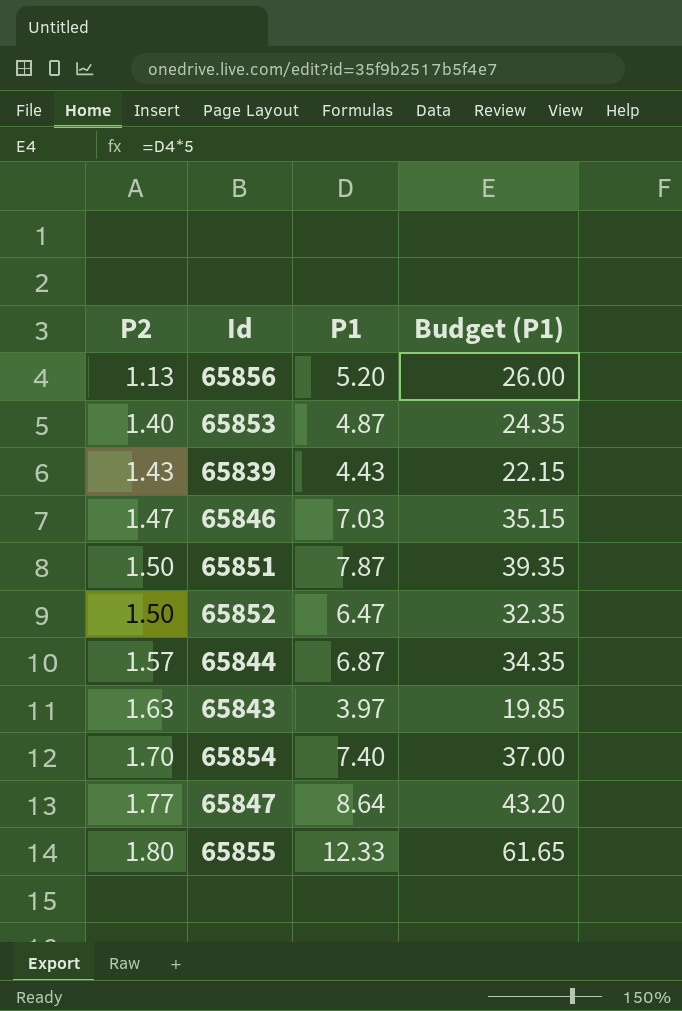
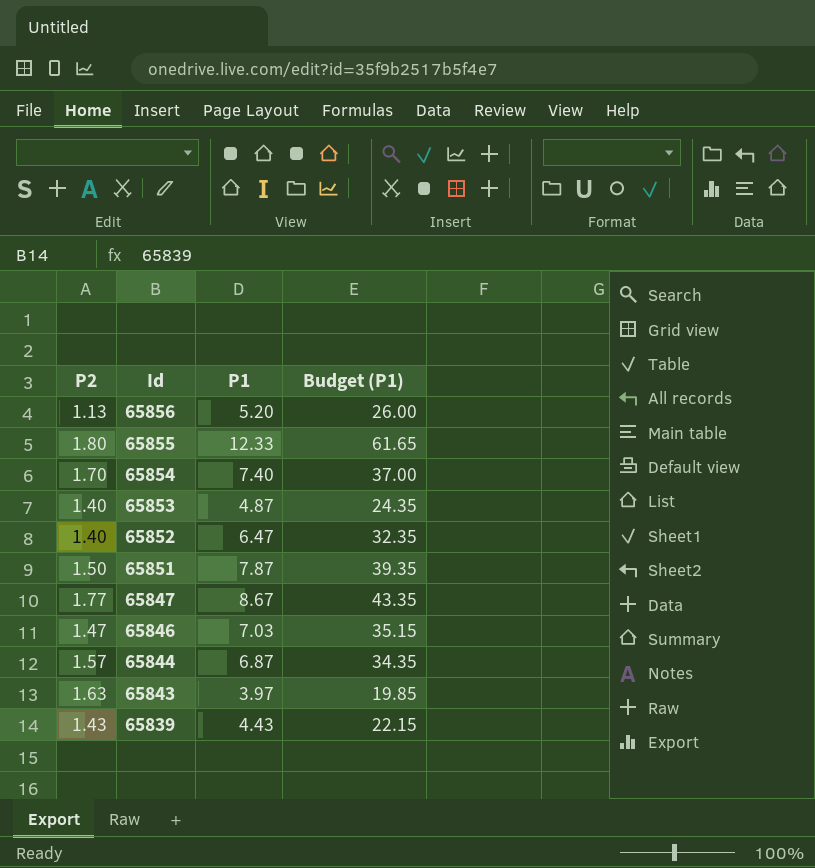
row order: P2 ascending -> Id descending
65852 | P2: 1.50 -> 1.40
65847 | P1: 8.64 -> 8.67
65847 | Budget (P1): 43.20 -> 43.35

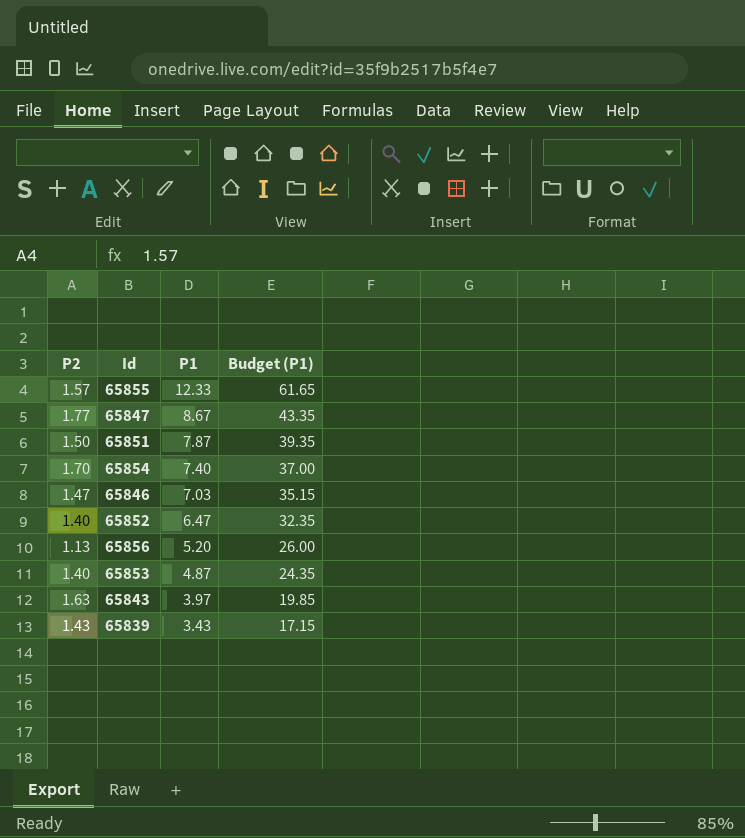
row order: Id descending -> P1 descending
row 65844: 1.57 | 6.87 | 34.35 -> none
65855 | P2: 1.80 -> 1.57
65839 | P1: 4.43 -> 3.43
65839 | Budget (P1): 22.15 -> 17.15

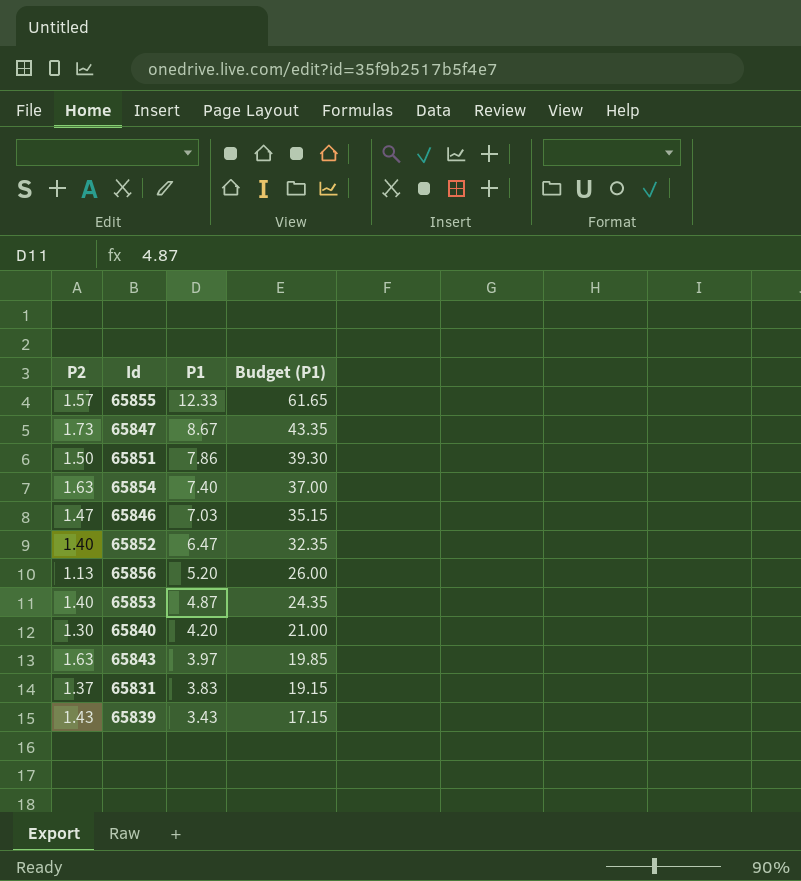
65847 | P2: 1.77 -> 1.73
65851 | P1: 7.87 -> 7.86
65851 | Budget (P1): 39.35 -> 39.30
65854 | P2: 1.70 -> 1.63
row 65840: none -> 1.30 | 4.20 | 21.00
row 65831: none -> 1.37 | 3.83 | 19.15

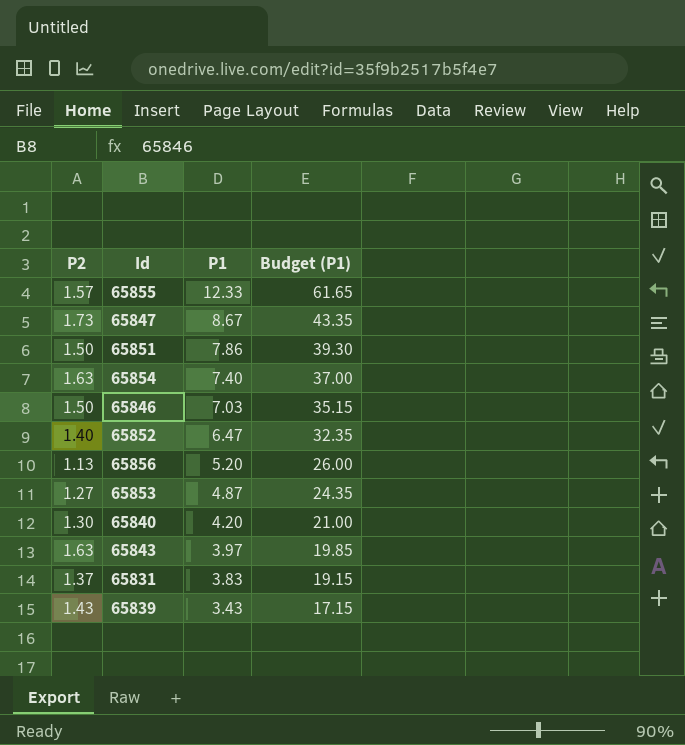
65846 | P2: 1.47 -> 1.50
65853 | P2: 1.40 -> 1.27

